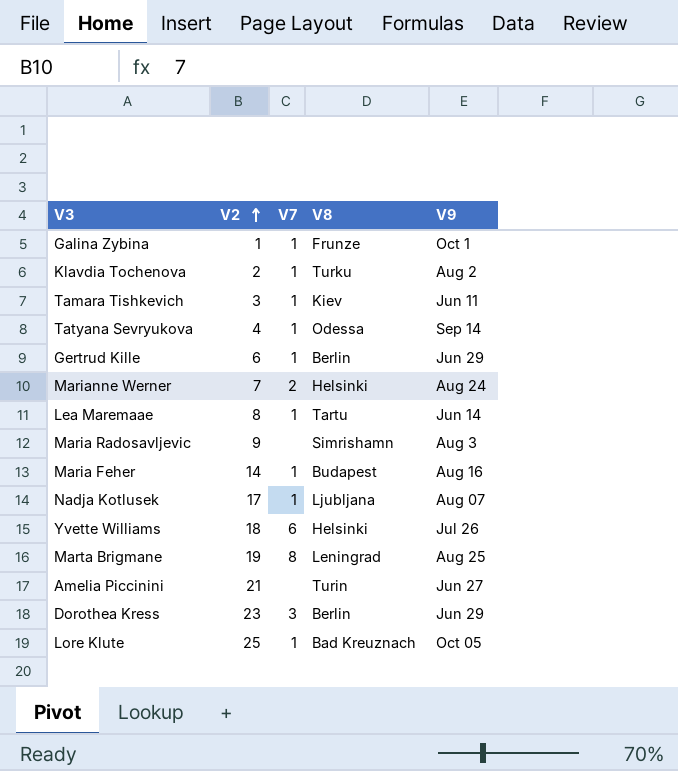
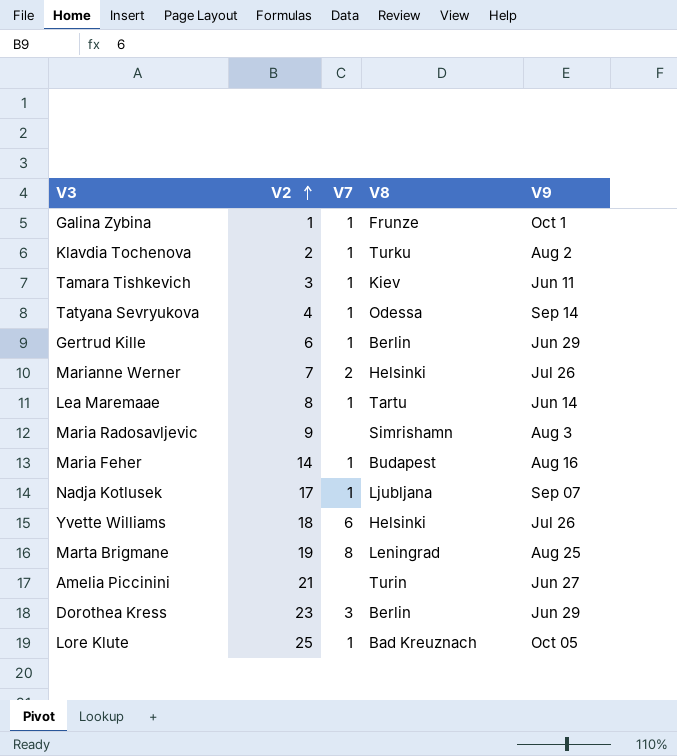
Marianne Werner | V9: Aug 24 -> Jul 26
Nadja Kotlusek | V9: Aug 07 -> Sep 07

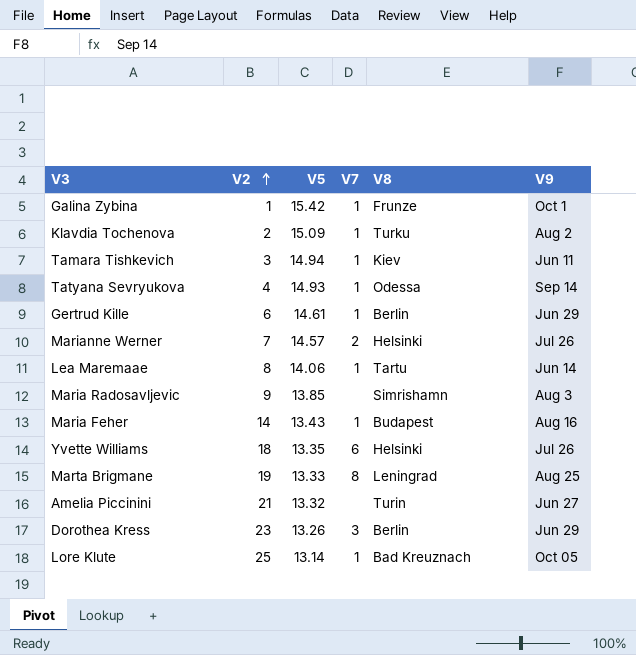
column V5 | position: none -> 3
row Nadja Kotlusek: 17 | 1 | Ljubljana | Sep 07 -> none

